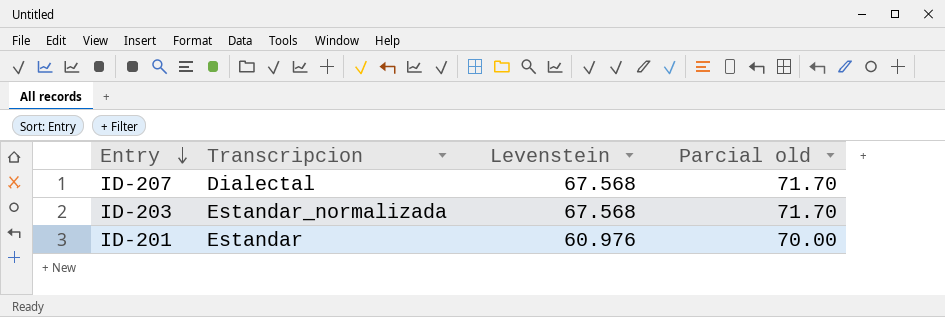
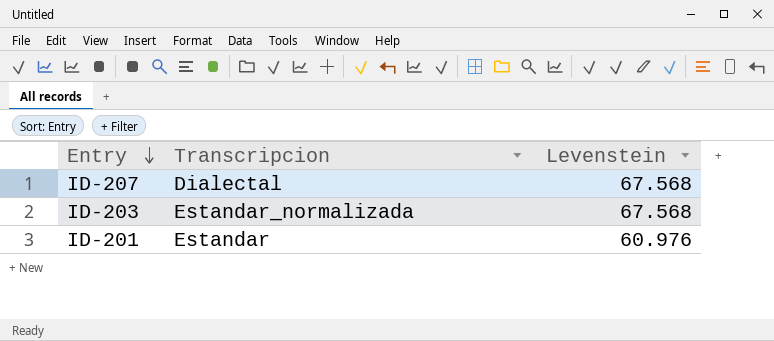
column Parcial old | position: 4 -> none

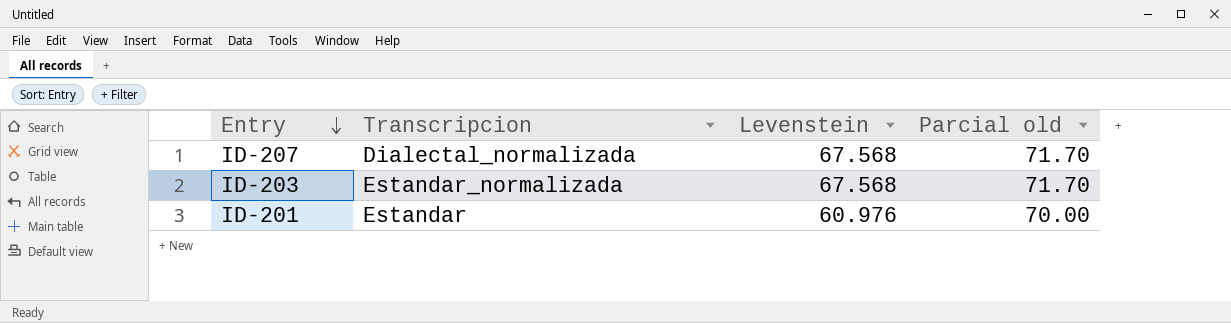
column Parcial old | position: none -> 4
ID-207 | Transcripcion: Dialectal -> Dialectal_normalizada

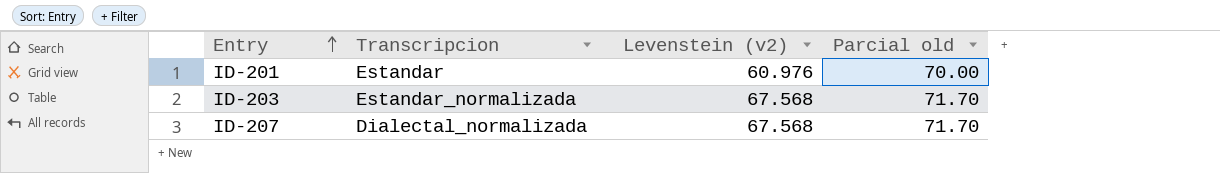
row order: Entry descending -> Entry ascending
column name: Levenstein -> Levenstein (v2)

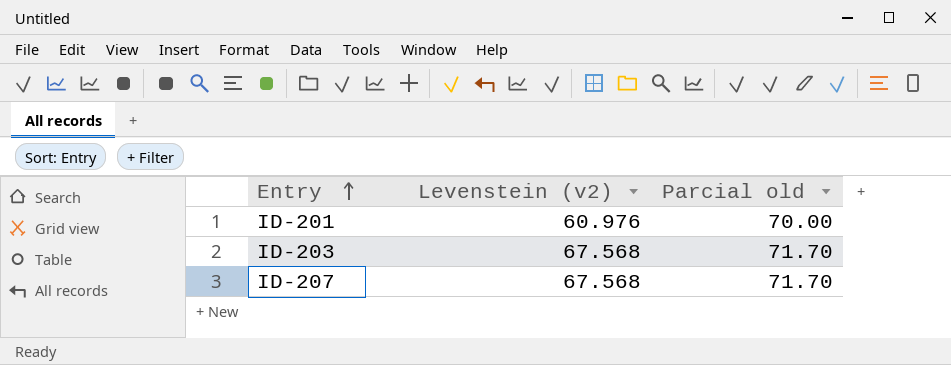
column Transcripcion | position: 2 -> none

